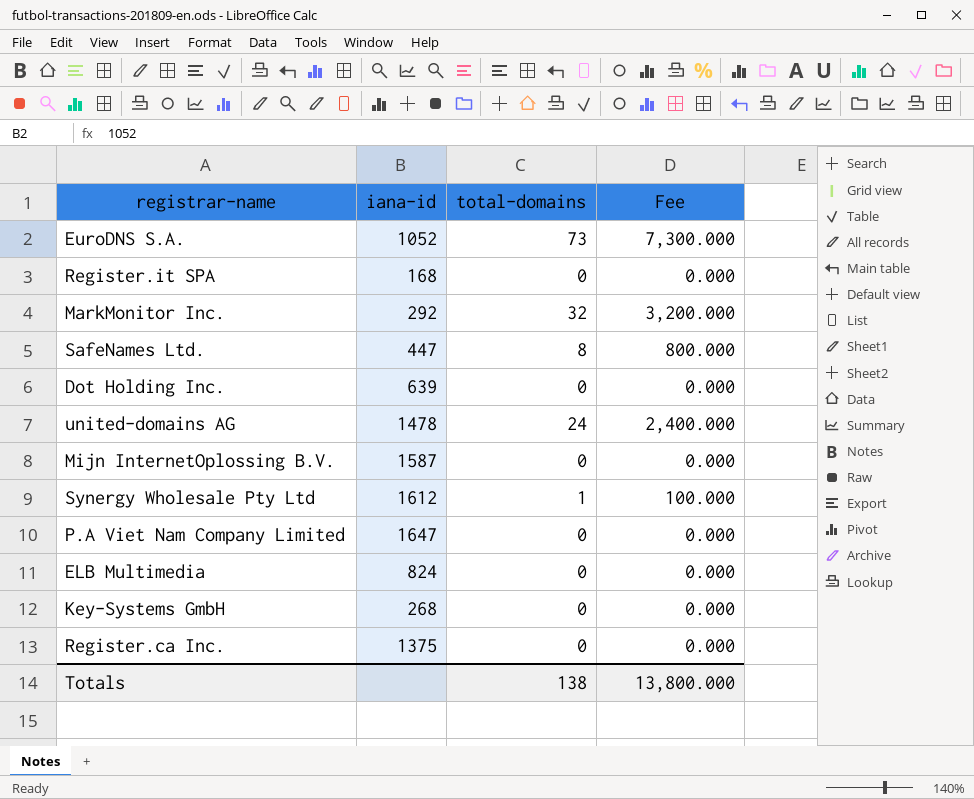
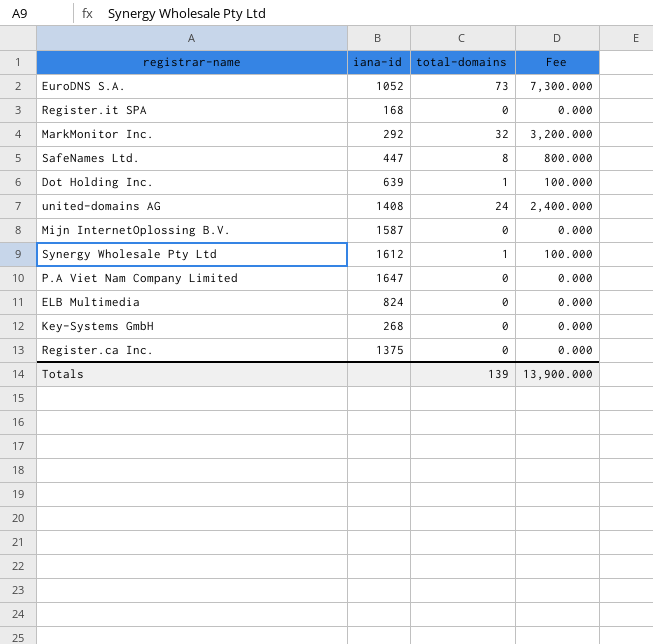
Dot Holding Inc. | total-domains: 0 -> 1
Dot Holding Inc. | Fee: 0.000 -> 100.000
united-domains AG | iana-id: 1478 -> 1408
Totals | total-domains: 138 -> 139
Totals | Fee: 13,800.000 -> 13,900.000

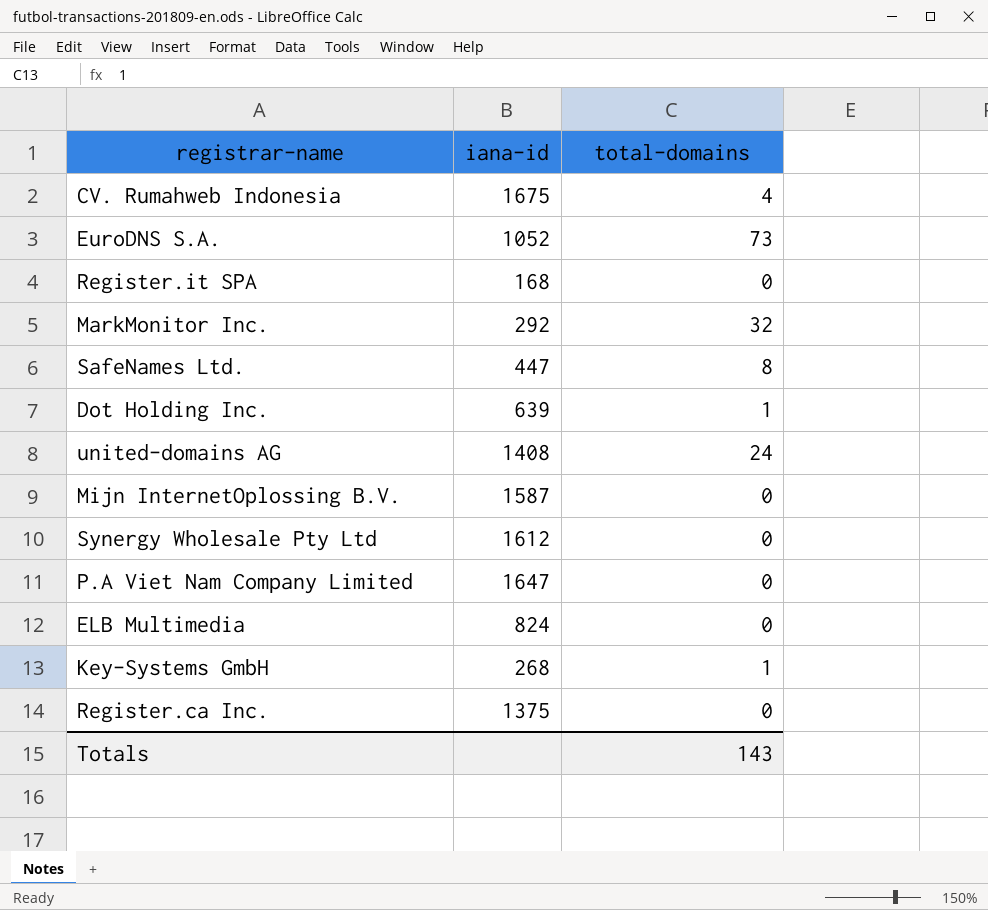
column Fee | formula: [total-domains] * 100 -> none
row CV. Rumahweb Indonesia: none -> 1675 | 4
Synergy Wholesale Pty Ltd | total-domains: 1 -> 0
Key-Systems GmbH | total-domains: 0 -> 1
Totals | total-domains: 139 -> 143

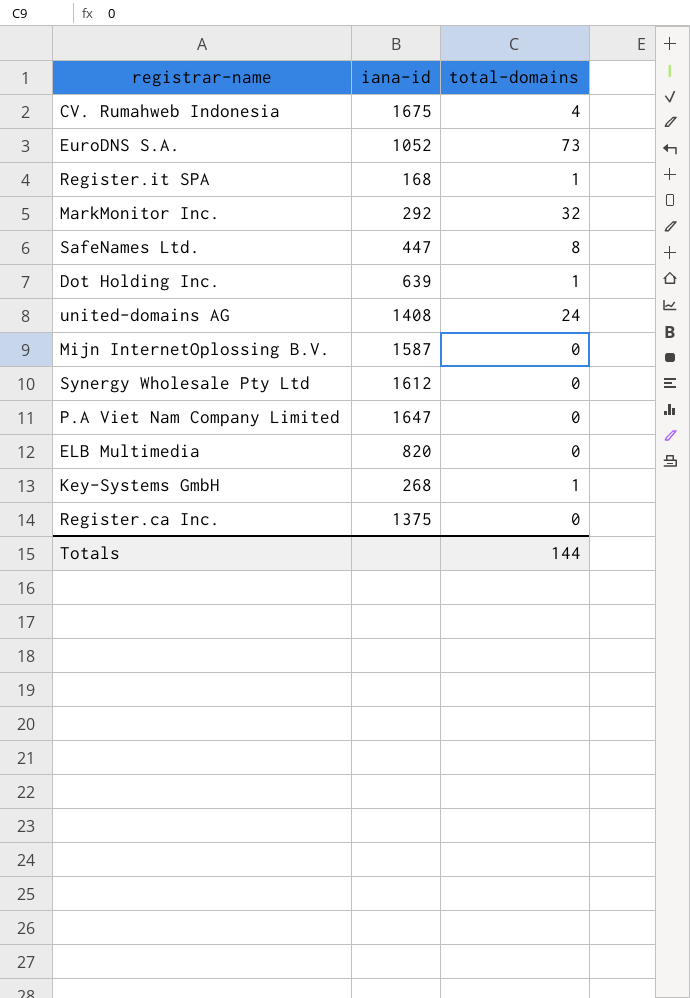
Register.it SPA | total-domains: 0 -> 1
ELB Multimedia | iana-id: 824 -> 820
Totals | total-domains: 143 -> 144

